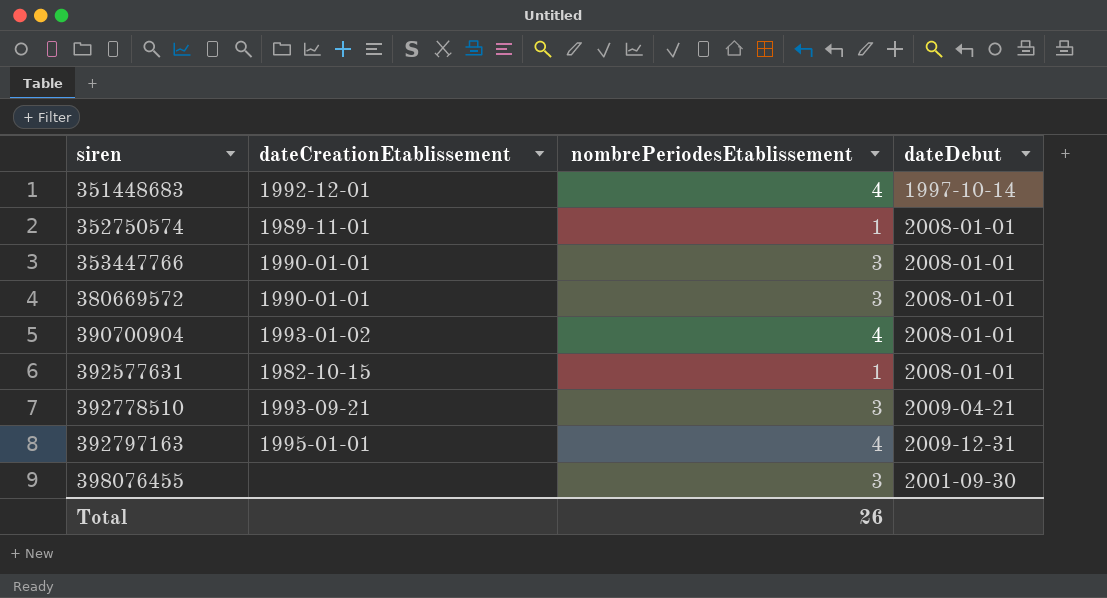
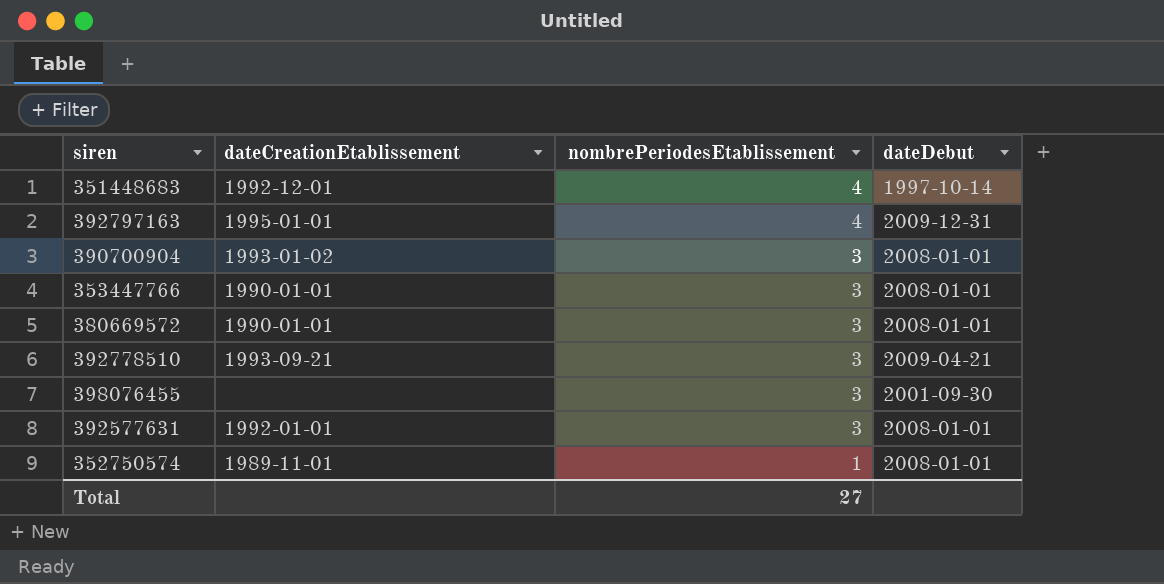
row order: siren ascending -> nombrePeriodesEtablissement descending
390700904 | nombrePeriodesEtablissement: 4 -> 3
392577631 | dateCreationEtablissement: 1982-10-15 -> 1992-01-01
392577631 | nombrePeriodesEtablissement: 1 -> 3
Total | nombrePeriodesEtablissement: 26 -> 27

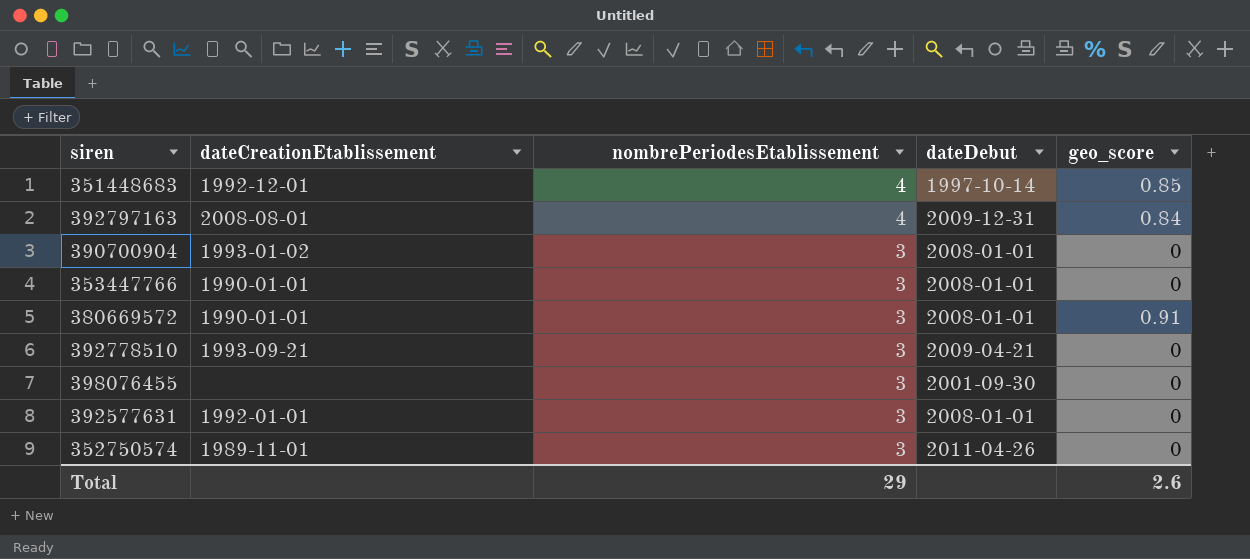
column geo_score | position: none -> 5
392797163 | dateCreationEtablissement: 1995-01-01 -> 2008-08-01
352750574 | nombrePeriodesEtablissement: 1 -> 3
352750574 | dateDebut: 2008-01-01 -> 2011-04-26
Total | nombrePeriodesEtablissement: 27 -> 29

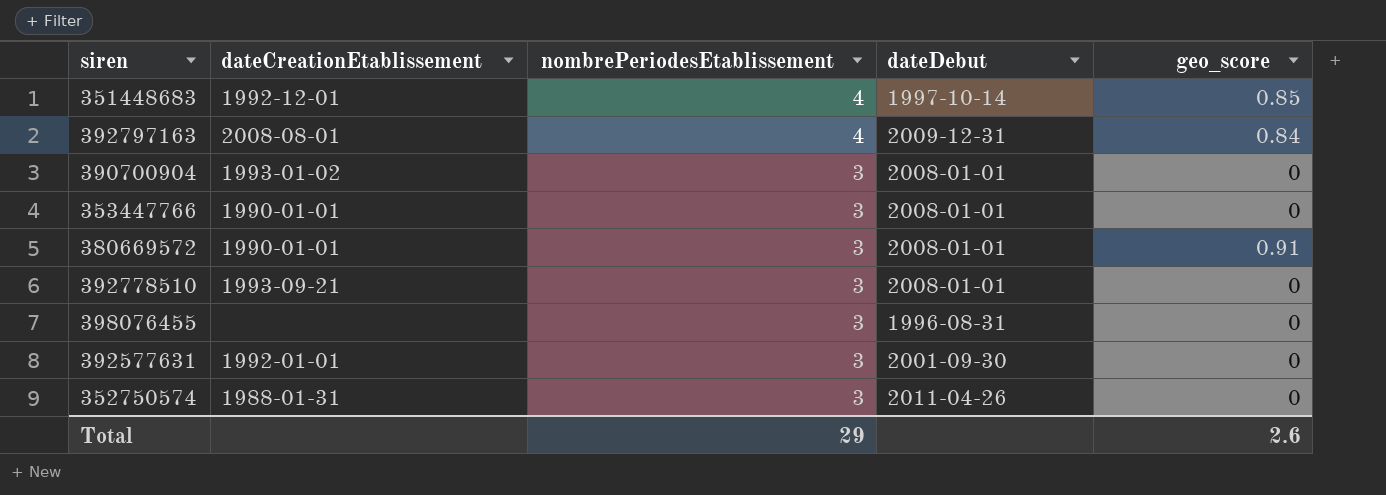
392778510 | dateDebut: 2009-04-21 -> 2008-01-01
398076455 | dateDebut: 2001-09-30 -> 1996-08-31
392577631 | dateDebut: 2008-01-01 -> 2001-09-30
352750574 | dateCreationEtablissement: 1989-11-01 -> 1988-01-31

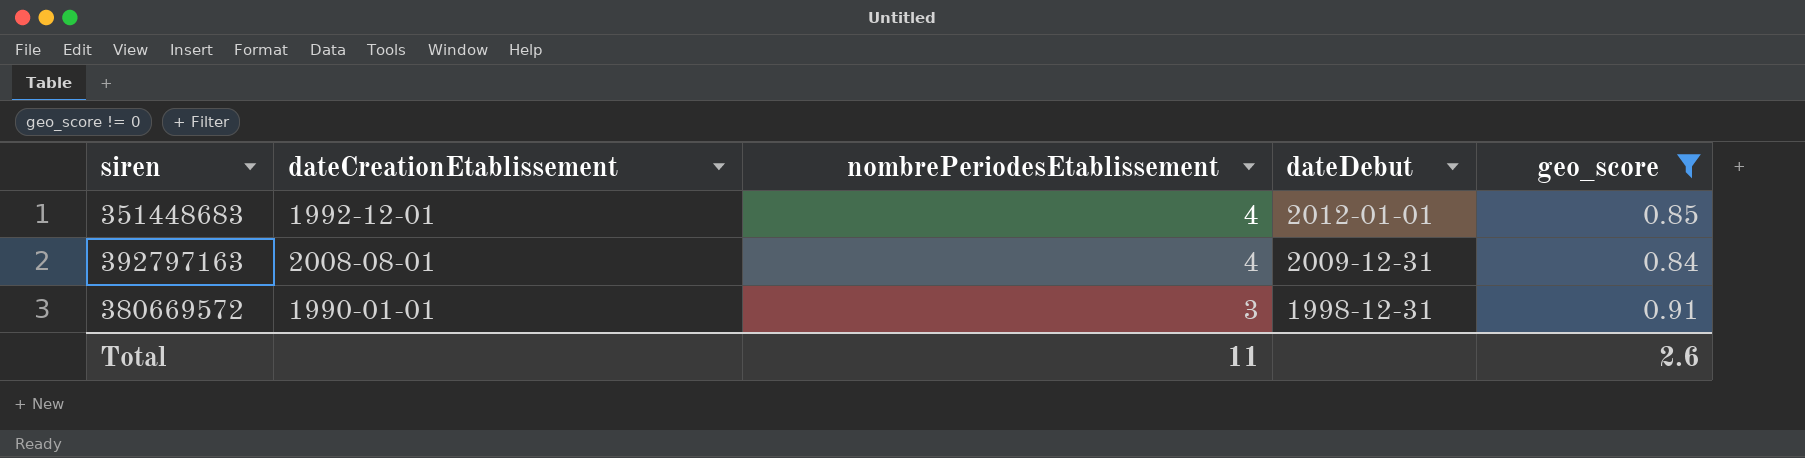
filter: none -> geo_score != 0
351448683 | dateDebut: 1997-10-14 -> 2012-01-01
380669572 | dateDebut: 2008-01-01 -> 1998-12-31
Total | nombrePeriodesEtablissement: 29 -> 11

